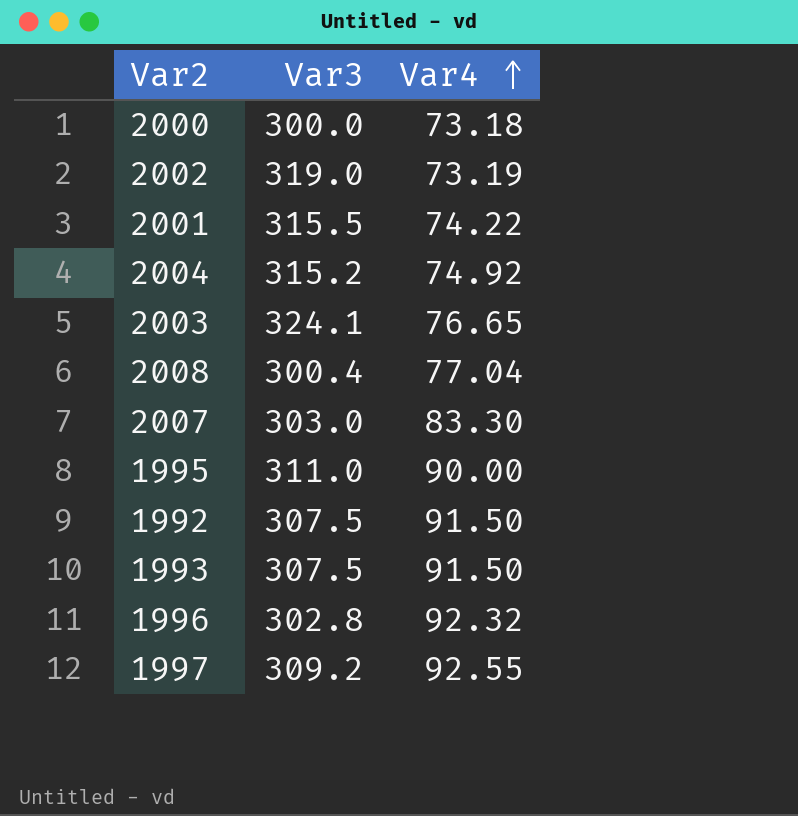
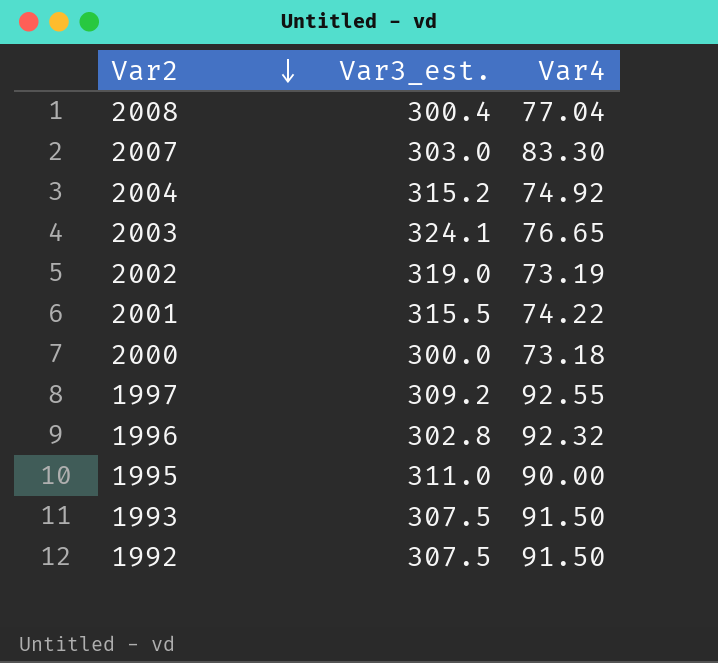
row order: Var4 ascending -> Var2 descending
column name: Var3 -> Var3_est.

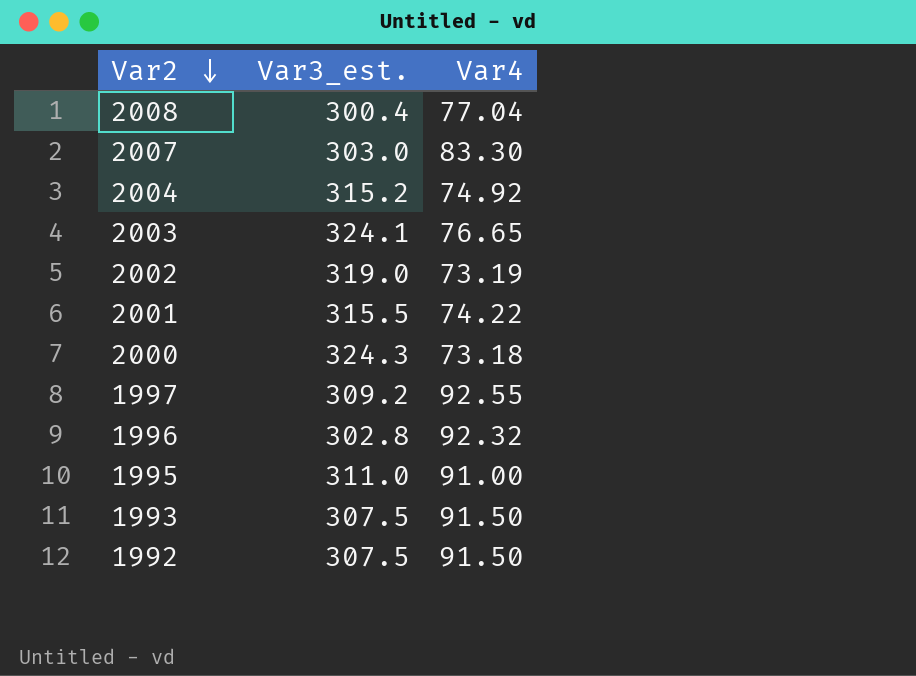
2000 | Var3_est.: 300.0 -> 324.3
1995 | Var4: 90.00 -> 91.00

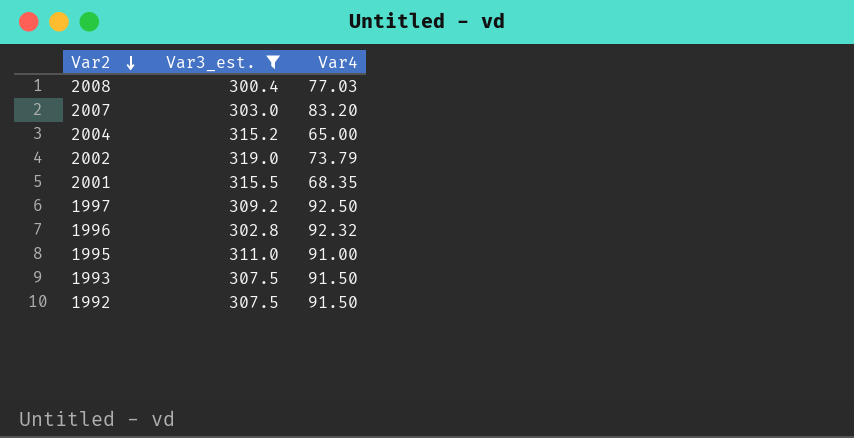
filter: none -> Var3_est. <= 319.0
2008 | Var4: 77.04 -> 77.03
2007 | Var4: 83.30 -> 83.20
2004 | Var4: 74.92 -> 65.00
2002 | Var4: 73.19 -> 73.79
2001 | Var4: 74.22 -> 68.35
1997 | Var4: 92.55 -> 92.50

